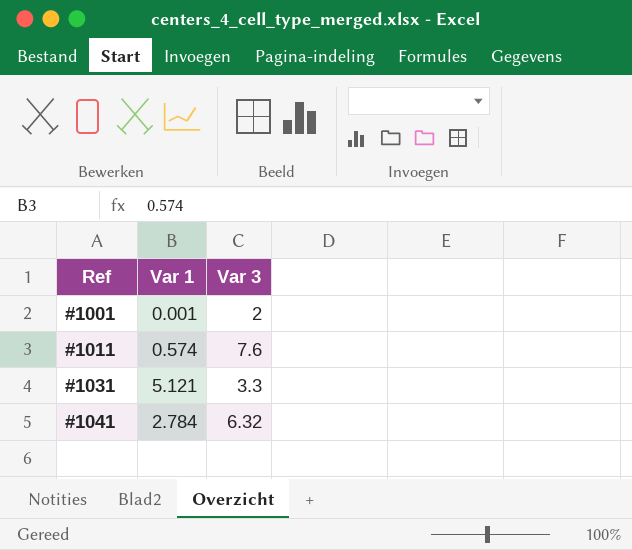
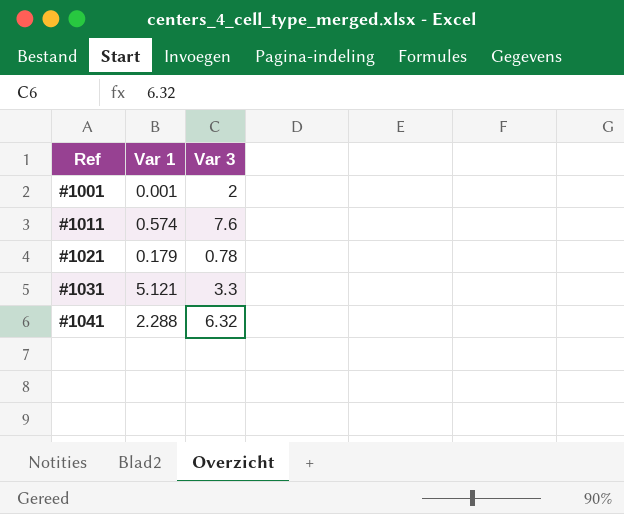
row #1021: none -> 0.179 | 0.78
#1041 | Var 1: 2.784 -> 2.288

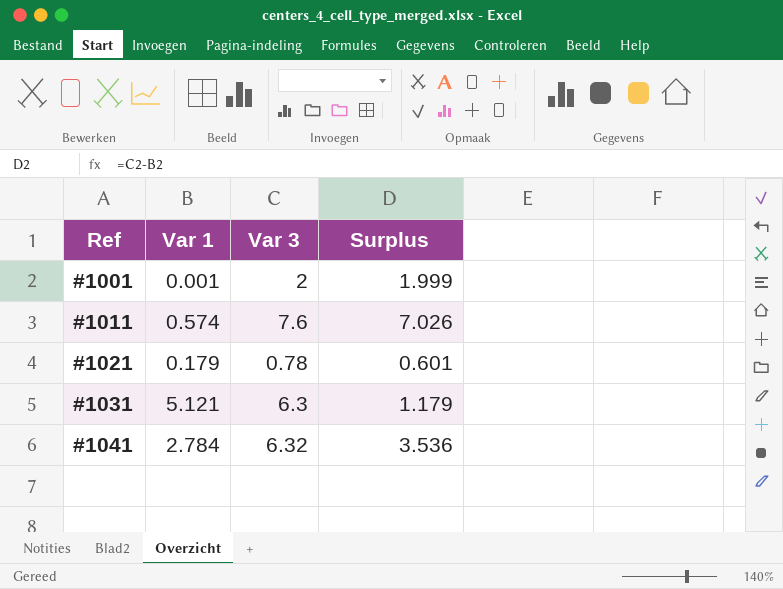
column Surplus | formula: none -> [Var 3] - [Var 1]
#1031 | Var 3: 3.3 -> 6.3
#1041 | Var 1: 2.288 -> 2.784

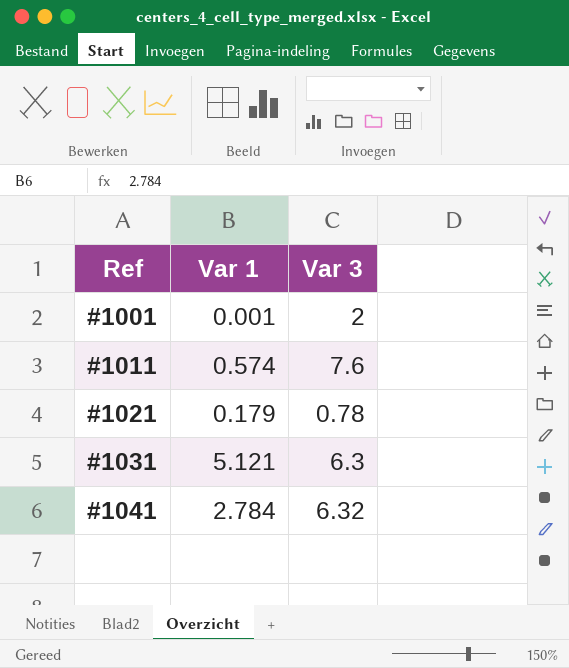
column Surplus | formula: [Var 3] - [Var 1] -> none

